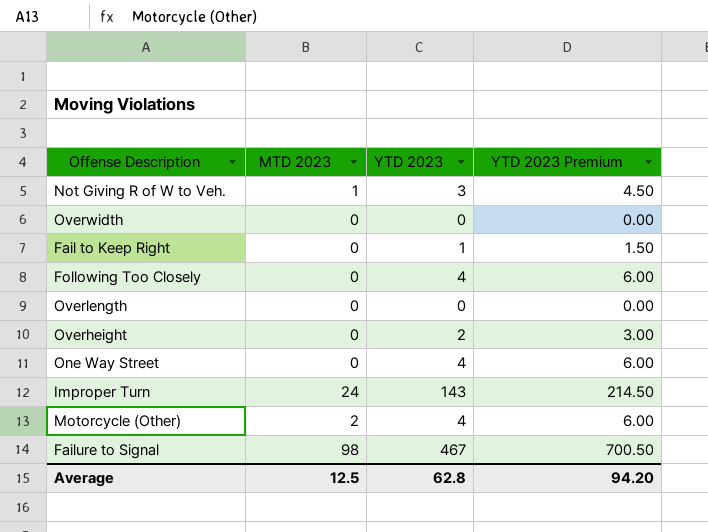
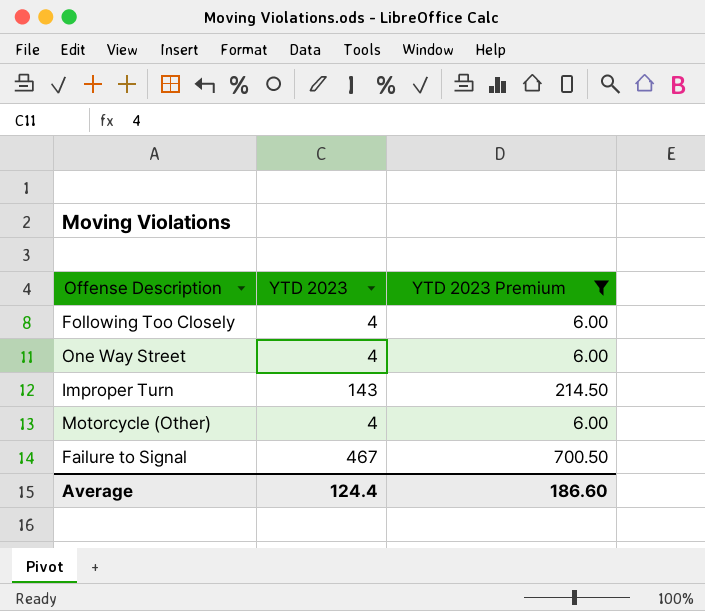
filter: none -> YTD 2023 Premium >= 6.00
column MTD 2023 | position: 2 -> none
Average | YTD 2023: 62.8 -> 124.4
Average | YTD 2023 Premium: 94.20 -> 186.60

